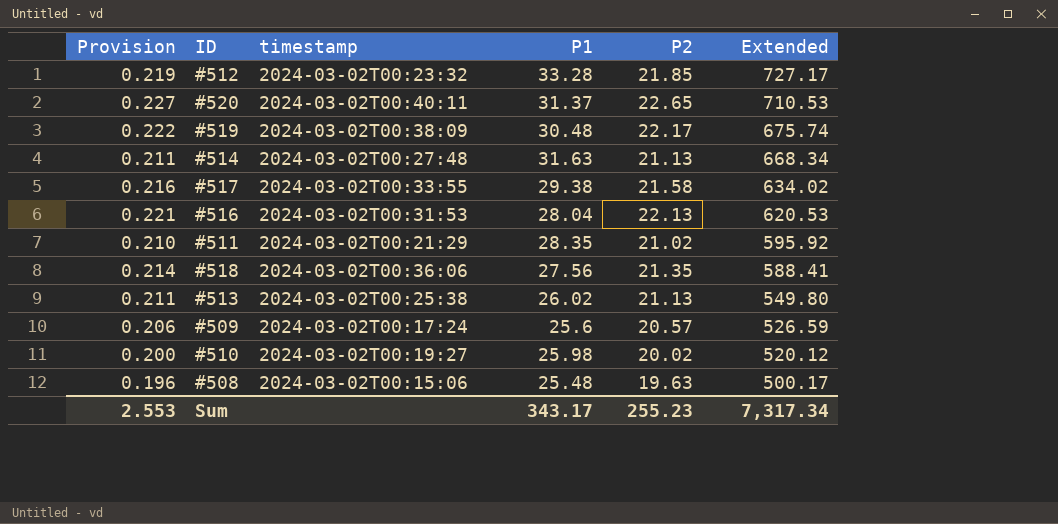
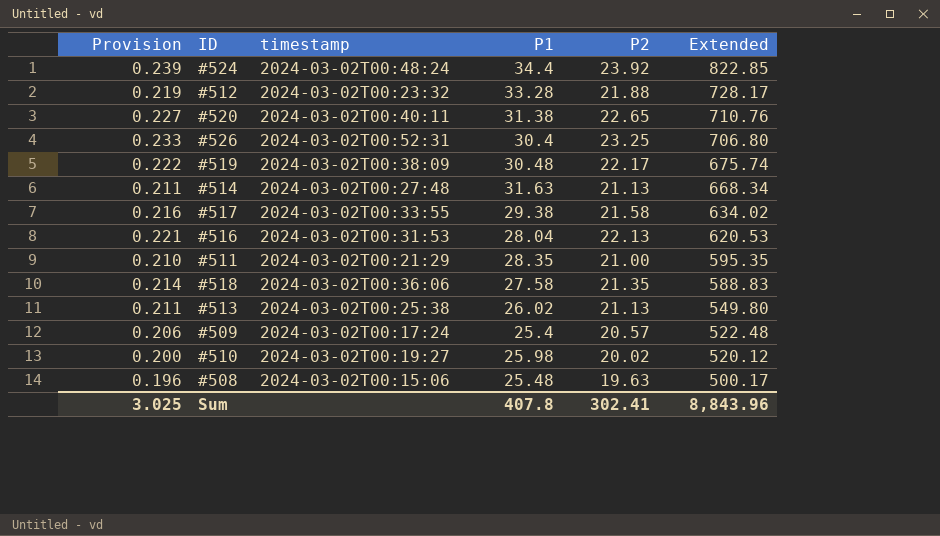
row #524: none -> 0.239 | 2024-03-02T00:48:24 | 34.4 | 23.92 | 822.85
#512 | P2: 21.85 -> 21.88
#512 | Extended: 727.17 -> 728.17
#520 | P1: 31.37 -> 31.38
#520 | Extended: 710.53 -> 710.76
row #526: none -> 0.233 | 2024-03-02T00:52:31 | 30.4 | 23.25 | 706.80
#511 | P2: 21.02 -> 21.00
#511 | Extended: 595.92 -> 595.35
#518 | P1: 27.56 -> 27.58
#518 | Extended: 588.41 -> 588.83
#509 | P1: 25.6 -> 25.4
#509 | Extended: 526.59 -> 522.48
Sum | Provision: 2.553 -> 3.025
Sum | P1: 343.17 -> 407.8
Sum | P2: 255.23 -> 302.41
Sum | Extended: 7,317.34 -> 8,843.96

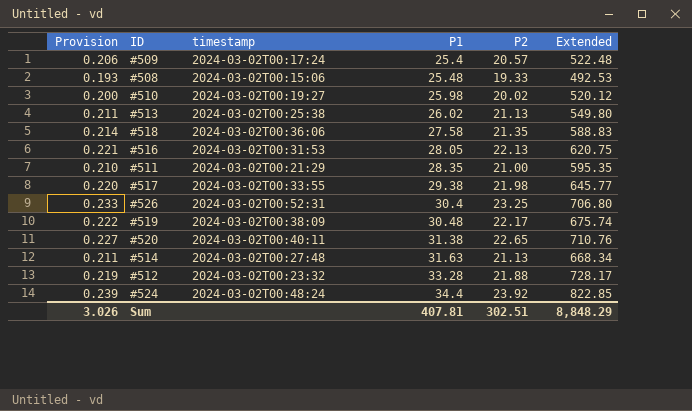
row order: Extended descending -> P1 ascending
#508 | Provision: 0.196 -> 0.193
#508 | P2: 19.63 -> 19.33
#508 | Extended: 500.17 -> 492.53
#516 | P1: 28.04 -> 28.05
#516 | Extended: 620.53 -> 620.75
#517 | Provision: 0.216 -> 0.220
#517 | P2: 21.58 -> 21.98
#517 | Extended: 634.02 -> 645.77
Sum | Provision: 3.025 -> 3.026
Sum | P1: 407.8 -> 407.81
Sum | P2: 302.41 -> 302.51
Sum | Extended: 8,843.96 -> 8,848.29

